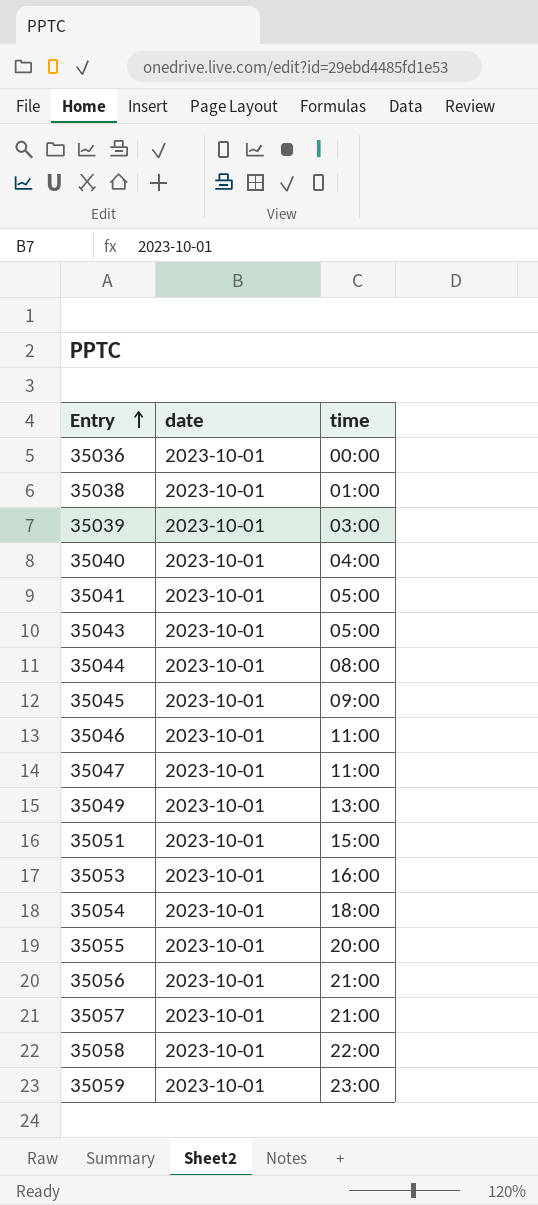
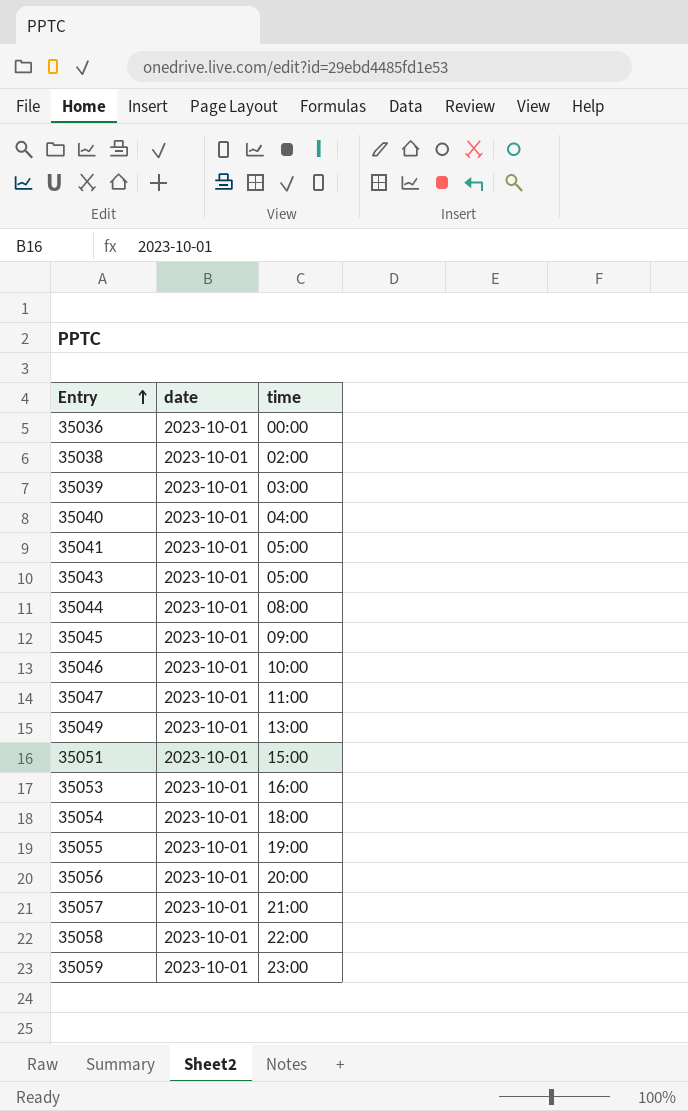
35038 | time: 01:00 -> 02:00
35046 | time: 11:00 -> 10:00
35055 | time: 20:00 -> 19:00
35056 | time: 21:00 -> 20:00

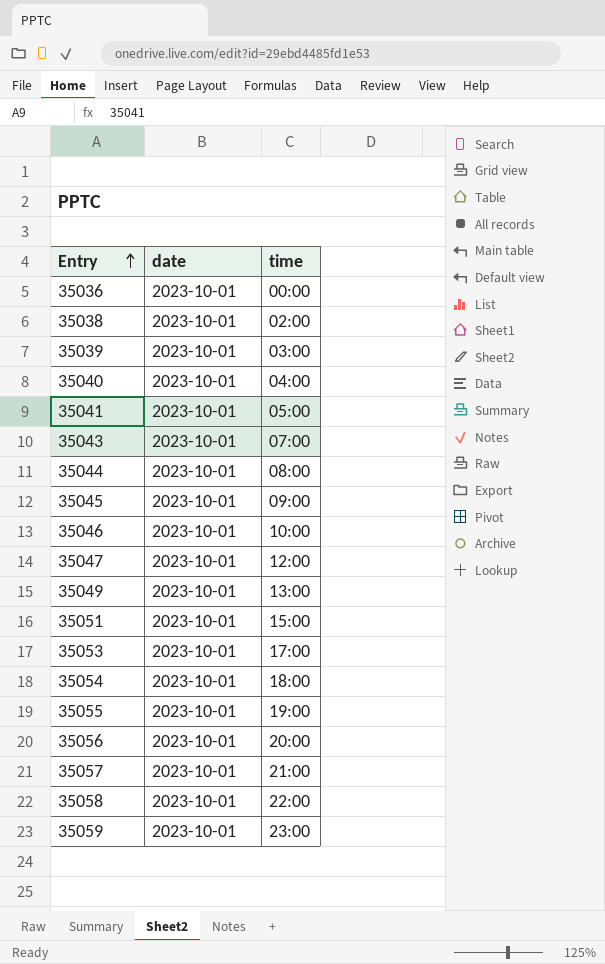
35043 | time: 05:00 -> 07:00
35047 | time: 11:00 -> 12:00
35053 | time: 16:00 -> 17:00

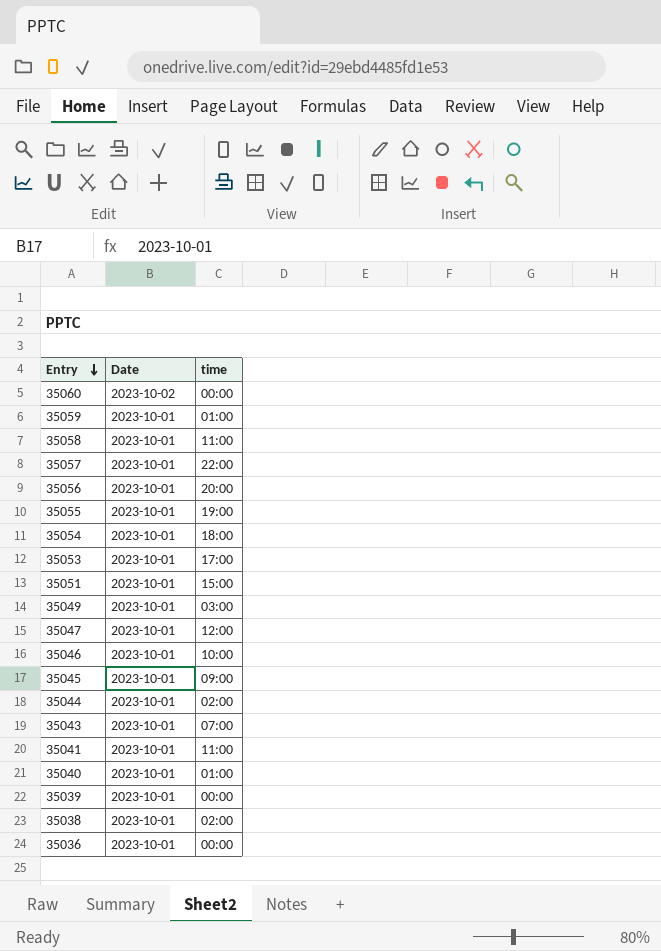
row order: Entry ascending -> Entry descending
column name: date -> Date
row 35060: none -> 2023-10-02 | 00:00
35059 | time: 23:00 -> 01:00
35058 | time: 22:00 -> 11:00
35057 | time: 21:00 -> 22:00
35049 | time: 13:00 -> 03:00
35044 | time: 08:00 -> 02:00
35041 | time: 05:00 -> 11:00
35040 | time: 04:00 -> 01:00
35039 | time: 03:00 -> 00:00

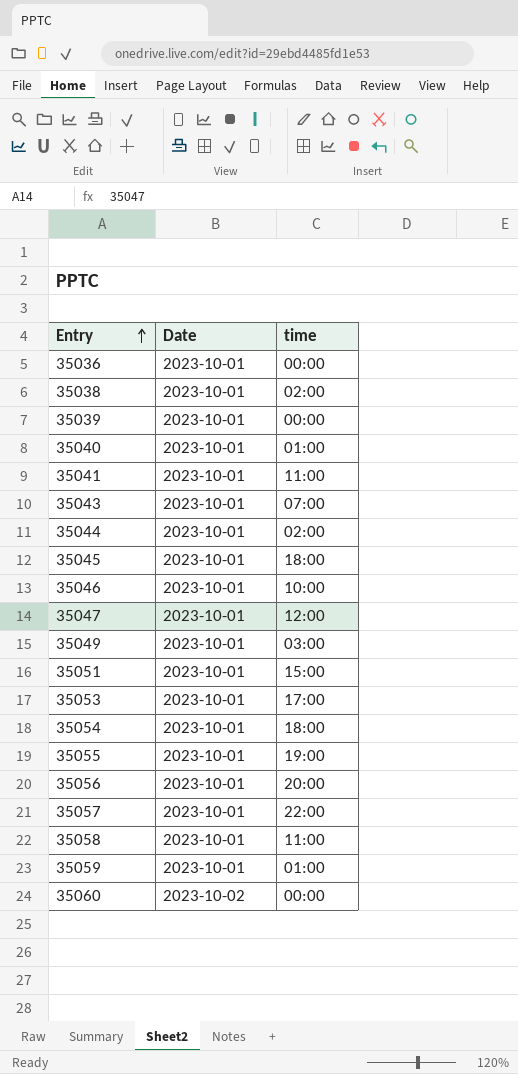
row order: Entry descending -> Entry ascending
35045 | time: 09:00 -> 18:00

